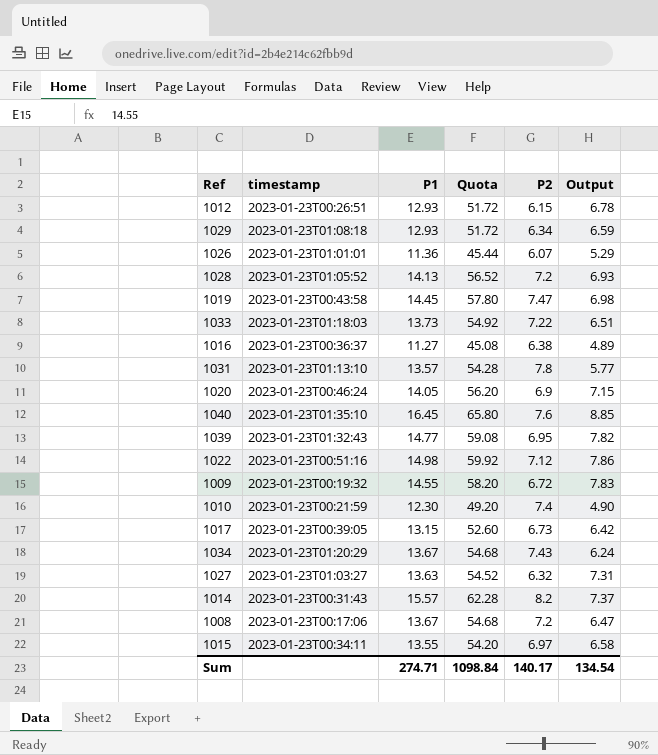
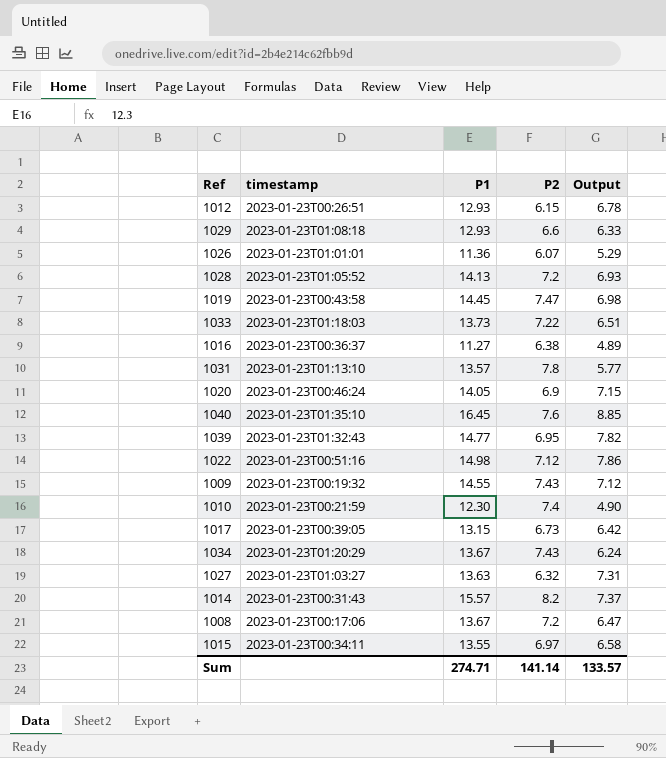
column Quota | formula: [P1] * 4 -> none
1029 | P2: 6.34 -> 6.6
1029 | Output: 6.59 -> 6.33
1009 | P2: 6.72 -> 7.43
1009 | Output: 7.83 -> 7.12
Sum | P2: 140.17 -> 141.14
Sum | Output: 134.54 -> 133.57

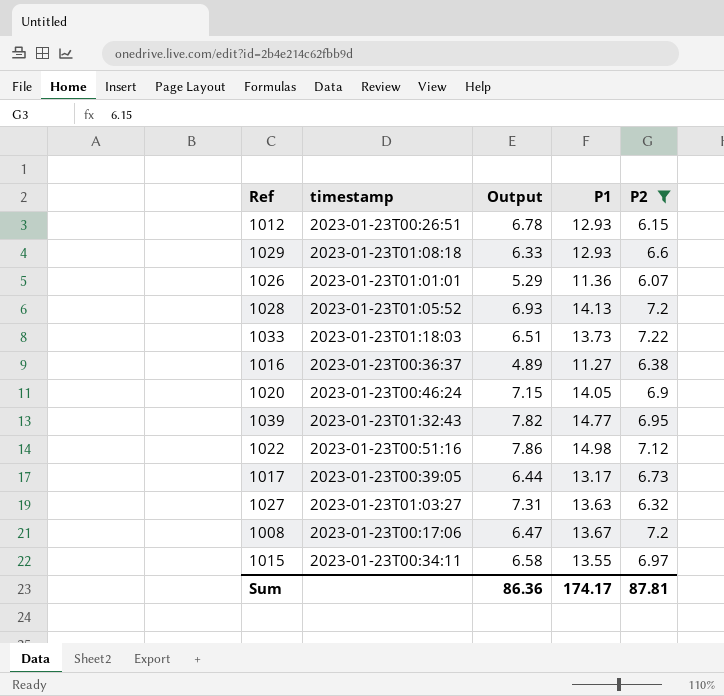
filter: none -> P2 <= 7.22
column Output | position: 5 -> 3
1017 | Output: 6.42 -> 6.44
1017 | P1: 13.15 -> 13.17
Sum | Output: 133.57 -> 86.36
Sum | P1: 274.71 -> 174.17
Sum | P2: 141.14 -> 87.81

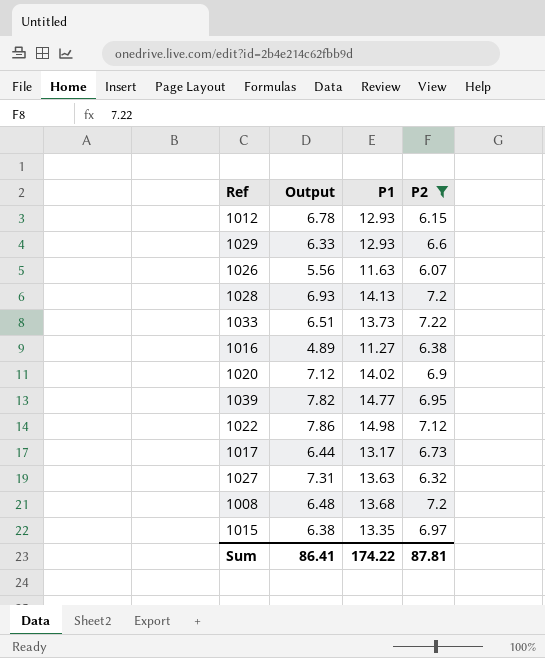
column timestamp | position: 2 -> none
1026 | Output: 5.29 -> 5.56
1026 | P1: 11.36 -> 11.63
1020 | Output: 7.15 -> 7.12
1020 | P1: 14.05 -> 14.02
1008 | Output: 6.47 -> 6.48
1008 | P1: 13.67 -> 13.68
1015 | Output: 6.58 -> 6.38
1015 | P1: 13.55 -> 13.35
Sum | Output: 86.36 -> 86.41
Sum | P1: 174.17 -> 174.22

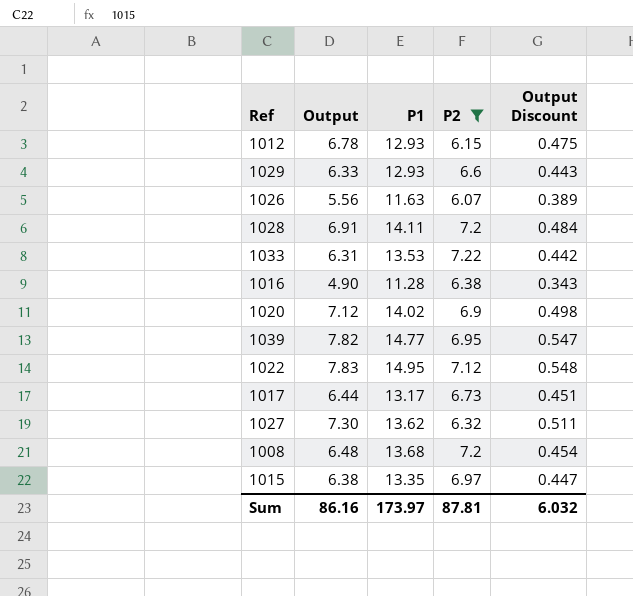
column Output Discount | formula: none -> [Output] * 0.07
1028 | Output: 6.93 -> 6.91
1028 | P1: 14.13 -> 14.11
1033 | Output: 6.51 -> 6.31
1033 | P1: 13.73 -> 13.53
1016 | Output: 4.89 -> 4.90
1016 | P1: 11.27 -> 11.28
1022 | Output: 7.86 -> 7.83
1022 | P1: 14.98 -> 14.95
1027 | Output: 7.31 -> 7.30
1027 | P1: 13.63 -> 13.62
Sum | Output: 86.41 -> 86.16
Sum | P1: 174.22 -> 173.97

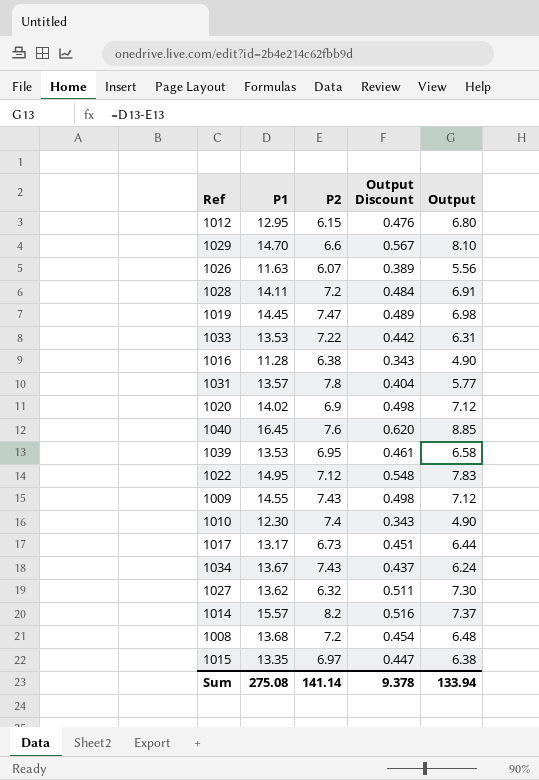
filter: P2 <= 7.22 -> none
column Output | position: 2 -> 5
1012 | P1: 12.93 -> 12.95
1012 | Output Discount: 0.475 -> 0.476
1012 | Output: 6.78 -> 6.80
1029 | P1: 12.93 -> 14.70
1029 | Output Discount: 0.443 -> 0.567
1029 | Output: 6.33 -> 8.10
1039 | P1: 14.77 -> 13.53
1039 | Output Discount: 0.547 -> 0.461
1039 | Output: 7.82 -> 6.58
Sum | P1: 173.97 -> 275.08
Sum | P2: 87.81 -> 141.14
Sum | Output Discount: 6.032 -> 9.378
Sum | Output: 86.16 -> 133.94

